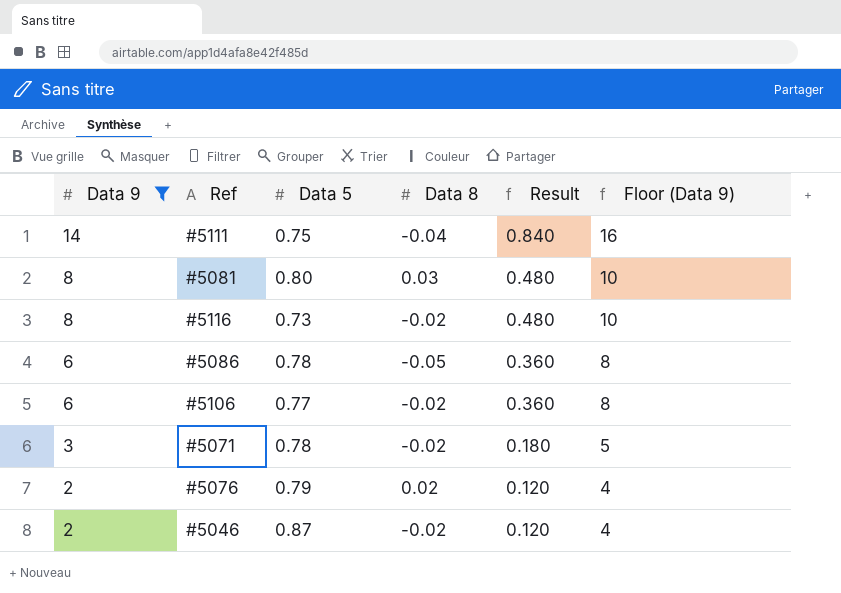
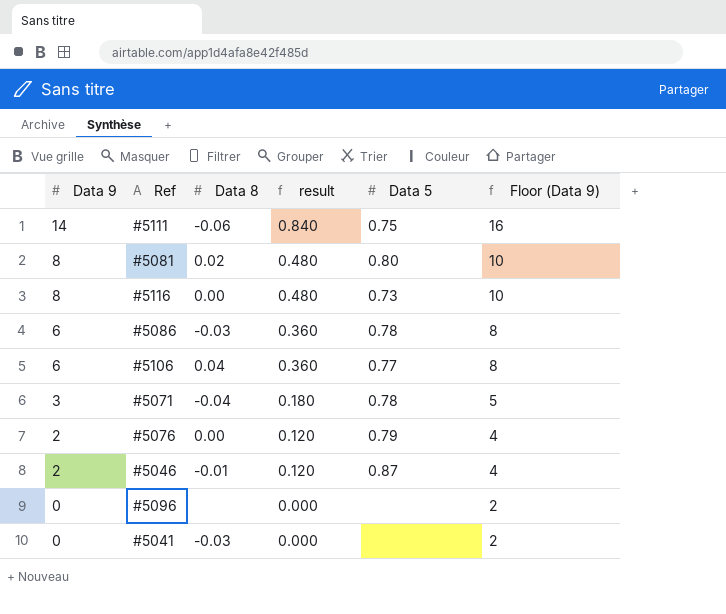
filter: Data 9 != 0 -> none
column name: Result -> result
column Data 5 | position: 3 -> 5
#5111 | Data 8: -0.04 -> -0.06
#5081 | Data 8: 0.03 -> 0.02
#5116 | Data 8: -0.02 -> 0.00
#5086 | Data 8: -0.05 -> -0.03
#5106 | Data 8: -0.02 -> 0.04
#5071 | Data 8: -0.02 -> -0.04
#5076 | Data 8: 0.02 -> 0.00
#5046 | Data 8: -0.02 -> -0.01

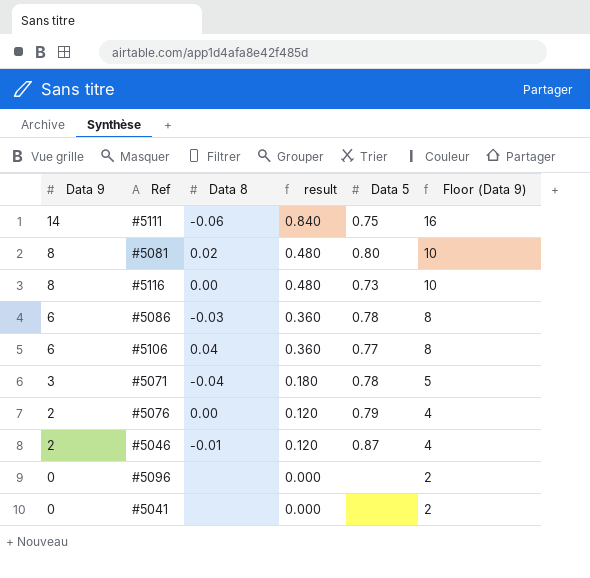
#5041 | Data 8: -0.03 -> none

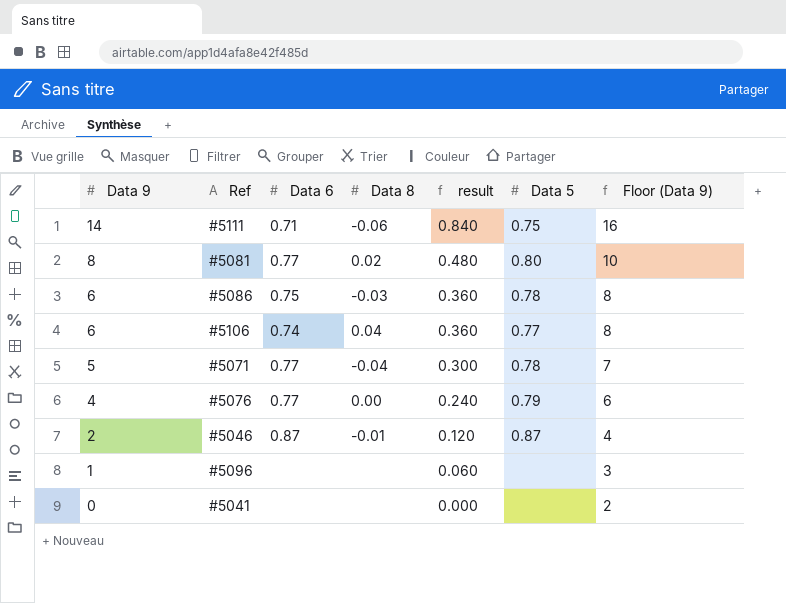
column Data 6 | position: none -> 3
row #5116: 8 | 0.00 | 0.480 | 0.73 | 10 -> none
#5071 | Data 9: 3 -> 5
#5071 | result: 0.180 -> 0.300
#5071 | Floor (Data 9): 5 -> 7
#5076 | Data 9: 2 -> 4
#5076 | result: 0.120 -> 0.240
#5076 | Floor (Data 9): 4 -> 6
#5096 | Data 9: 0 -> 1
#5096 | result: 0.000 -> 0.060
#5096 | Floor (Data 9): 2 -> 3

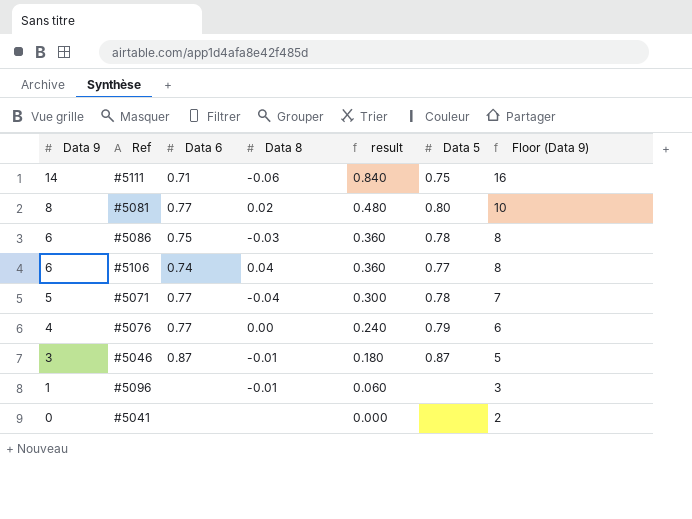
#5046 | Data 9: 2 -> 3
#5046 | result: 0.120 -> 0.180
#5046 | Floor (Data 9): 4 -> 5
#5096 | Data 8: none -> -0.01

